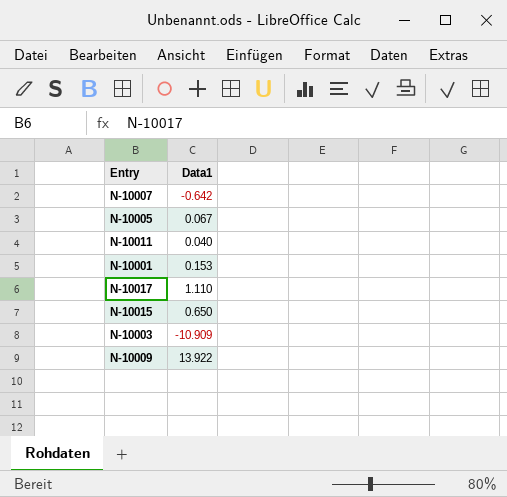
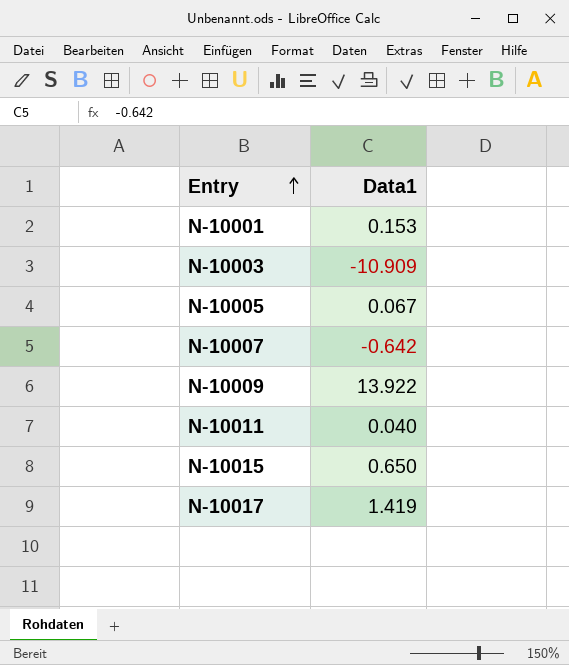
row order: none -> Entry ascending
N-10017 | Data1: 1.110 -> 1.419

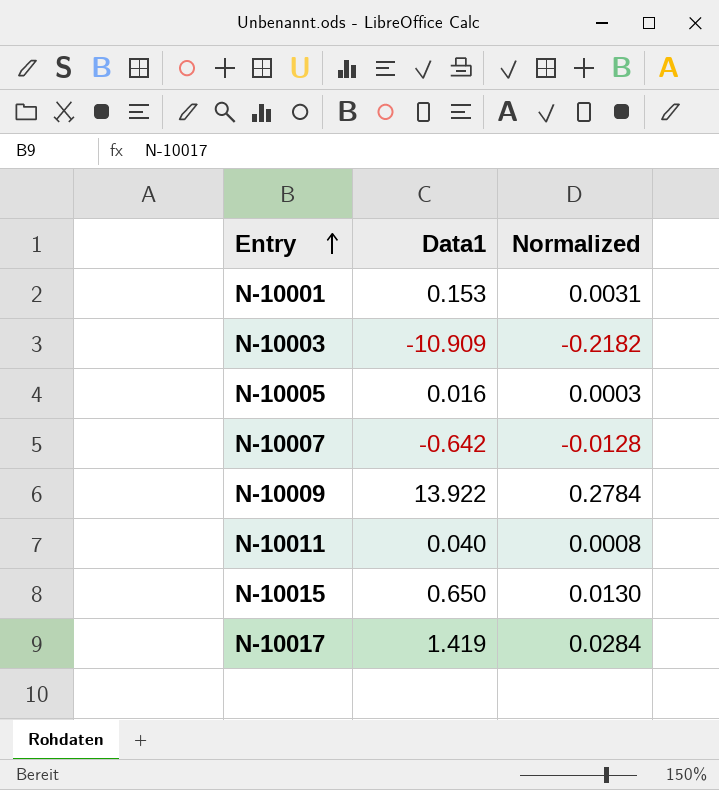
column Normalized | formula: none -> [Data1] * 0.02
N-10005 | Data1: 0.067 -> 0.016

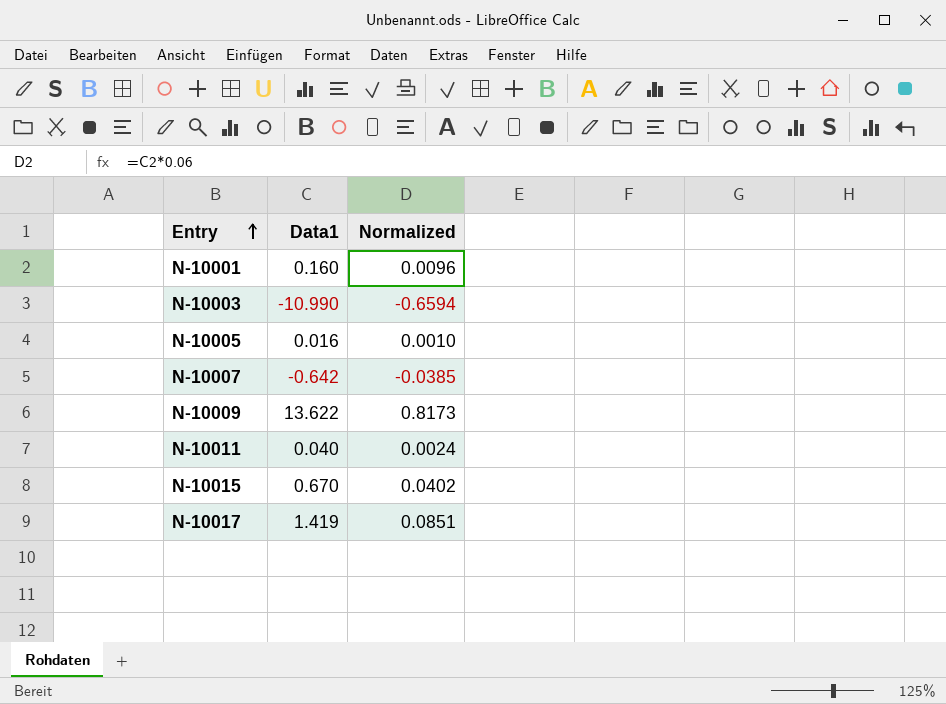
column Normalized | formula: [Data1] * 0.02 -> [Data1] * 0.06
N-10001 | Data1: 0.153 -> 0.160
N-10003 | Data1: -10.909 -> -10.990
N-10009 | Data1: 13.922 -> 13.622
N-10015 | Data1: 0.650 -> 0.670

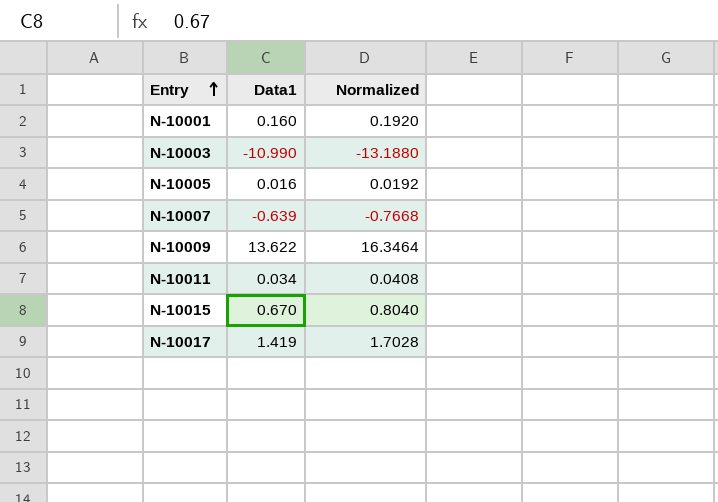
column Normalized | formula: [Data1] * 0.06 -> [Data1] * 1.2
N-10007 | Data1: -0.642 -> -0.639
N-10011 | Data1: 0.040 -> 0.034

